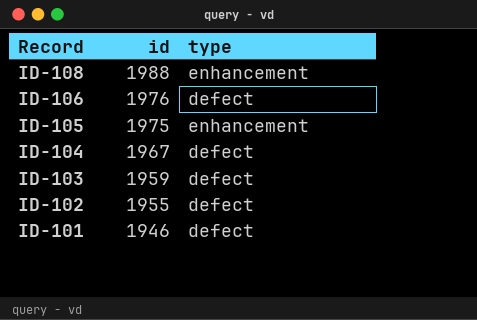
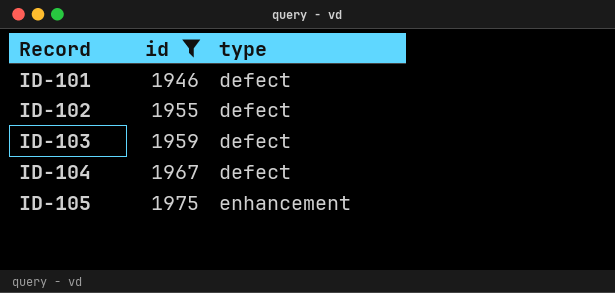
filter: none -> id <= 1975
row order: Record descending -> Record ascending

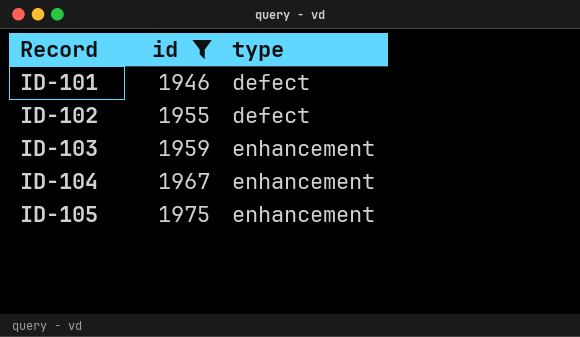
ID-103 | type: defect -> enhancement
ID-104 | type: defect -> enhancement

